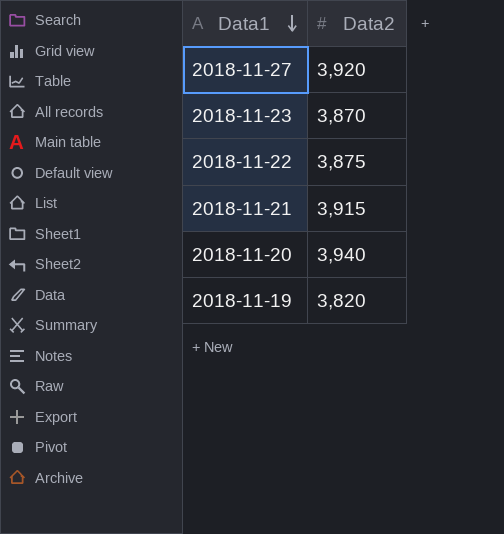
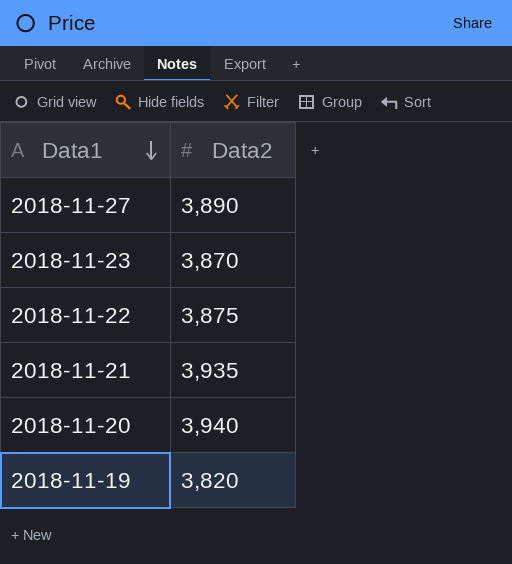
2018-11-27 | Data2: 3,920 -> 3,890
2018-11-21 | Data2: 3,915 -> 3,935

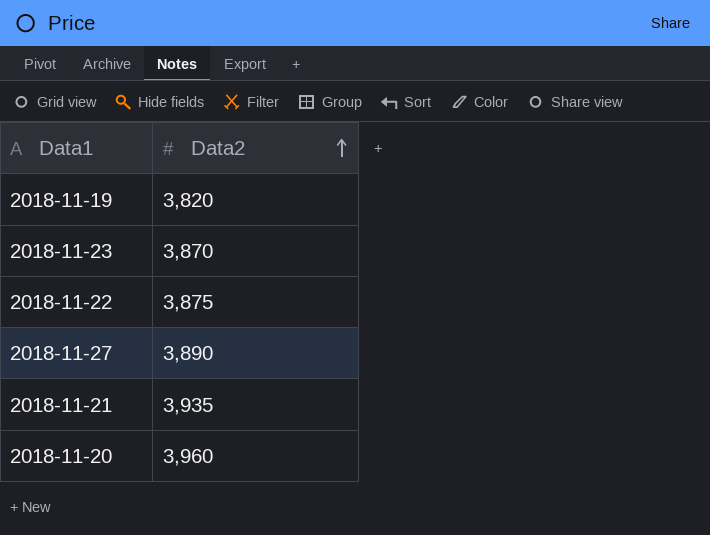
row order: Data1 descending -> Data2 ascending
2018-11-20 | Data2: 3,940 -> 3,960

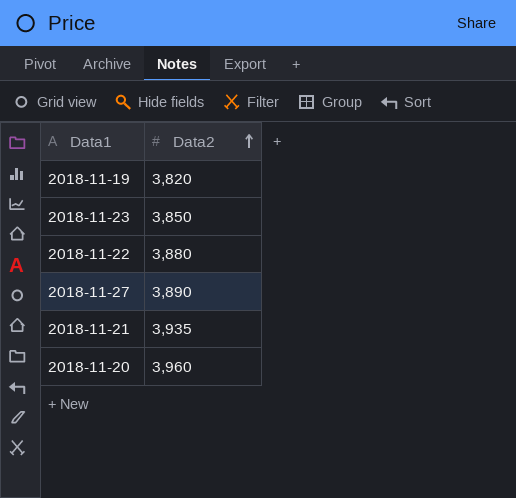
2018-11-23 | Data2: 3,870 -> 3,850
2018-11-22 | Data2: 3,875 -> 3,880

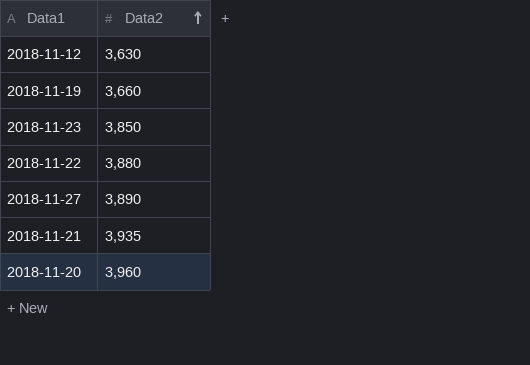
row 2018-11-12: none -> 3,630
2018-11-19 | Data2: 3,820 -> 3,660

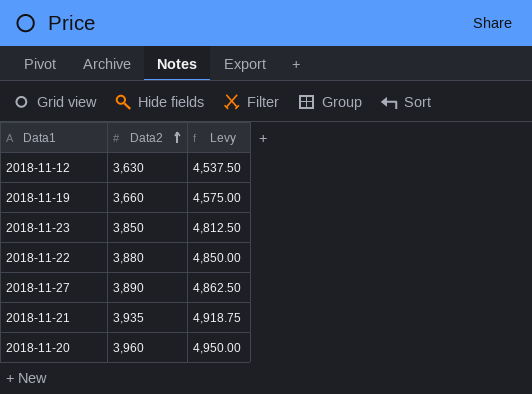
column Levy | formula: none -> [Data2] * 1.25

